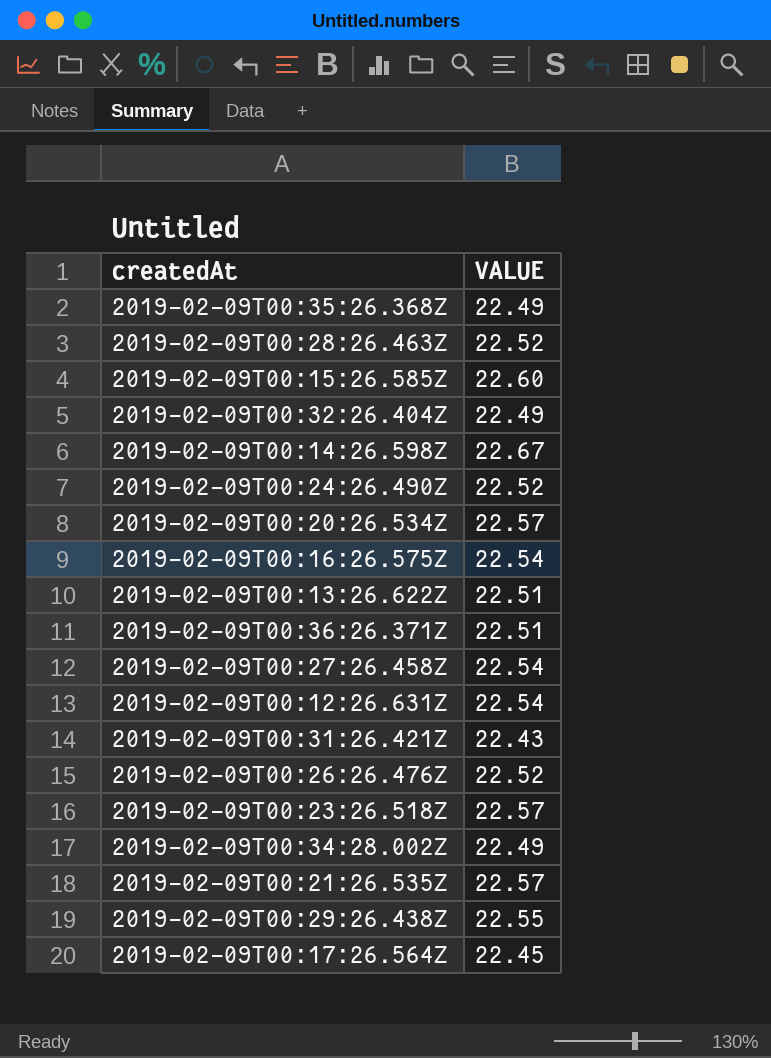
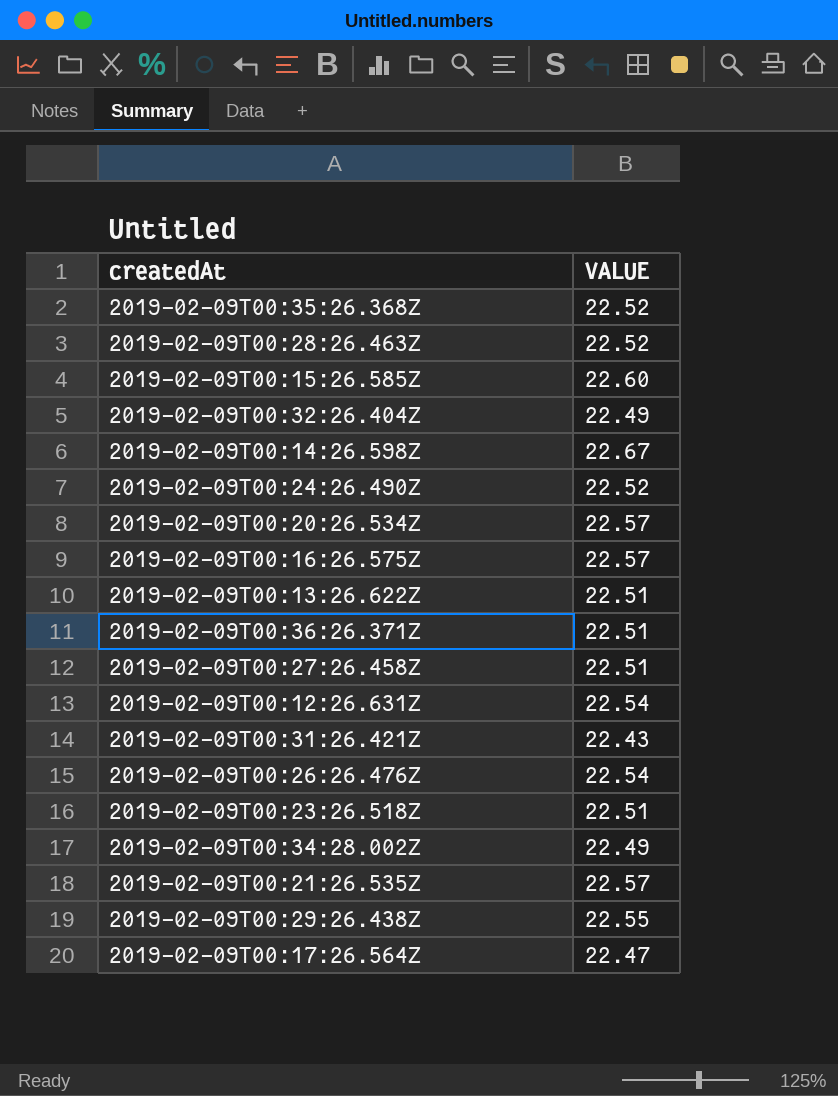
2019-02-09T00:35:26.368Z | VALUE: 22.49 -> 22.52
2019-02-09T00:16:26.575Z | VALUE: 22.54 -> 22.57
2019-02-09T00:27:26.458Z | VALUE: 22.54 -> 22.51
2019-02-09T00:26:26.476Z | VALUE: 22.52 -> 22.54
2019-02-09T00:23:26.518Z | VALUE: 22.57 -> 22.51
2019-02-09T00:17:26.564Z | VALUE: 22.45 -> 22.47

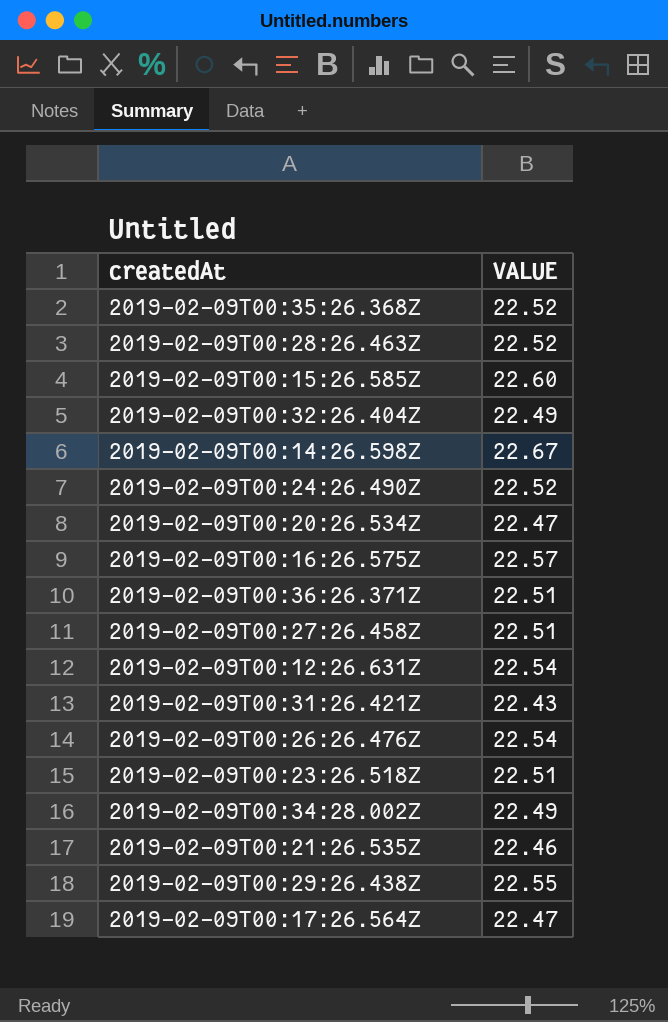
row 2019-02-09T00:13:26.622Z: 22.51 -> none
2019-02-09T00:20:26.534Z | VALUE: 22.57 -> 22.47
2019-02-09T00:21:26.535Z | VALUE: 22.57 -> 22.46

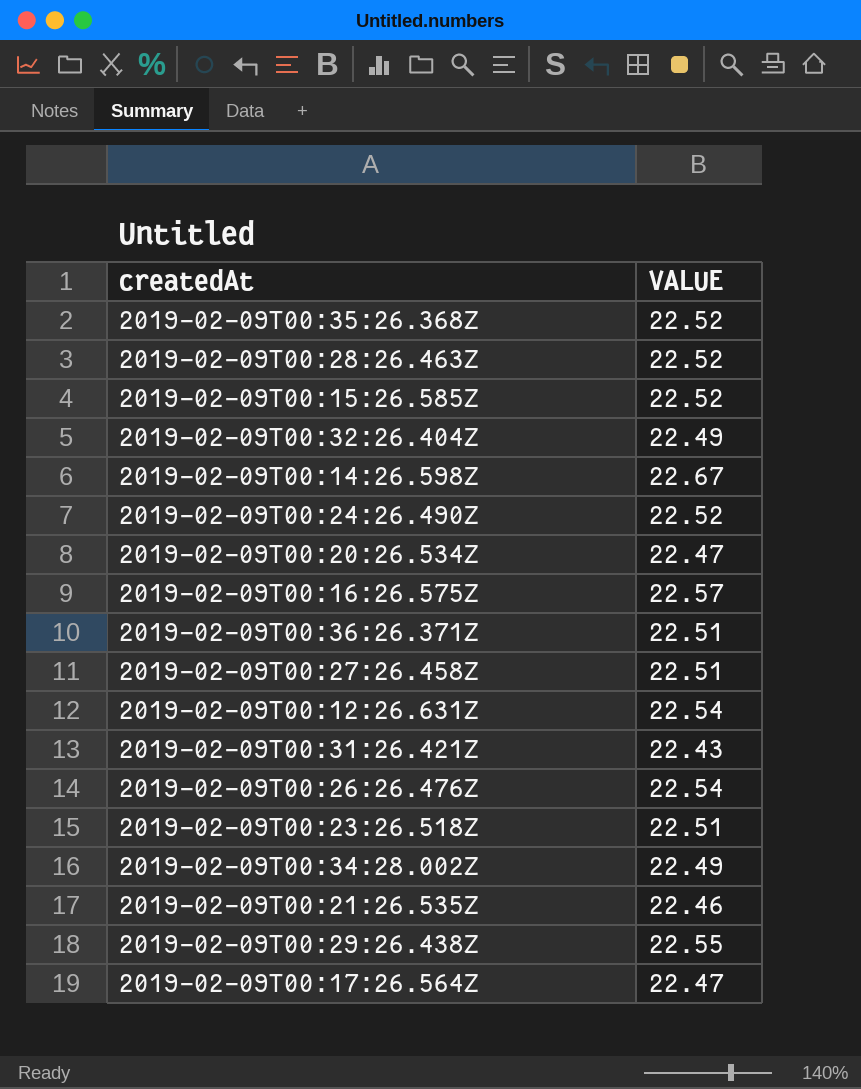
2019-02-09T00:15:26.585Z | VALUE: 22.60 -> 22.52

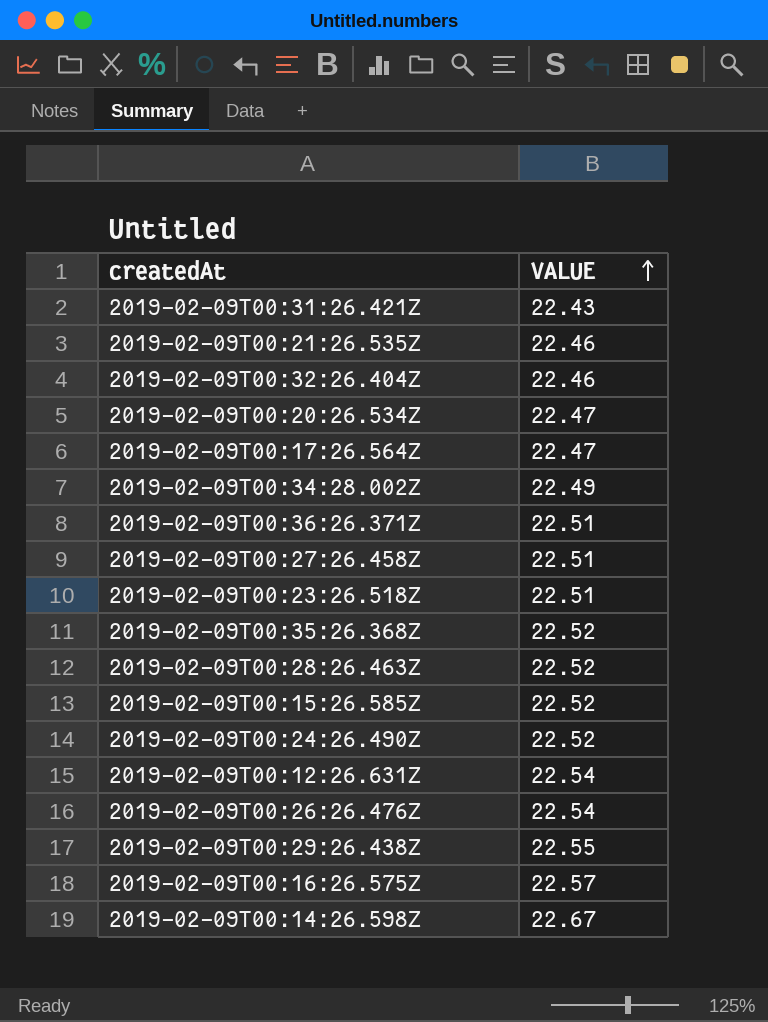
row order: none -> VALUE ascending
2019-02-09T00:32:26.404Z | VALUE: 22.49 -> 22.46

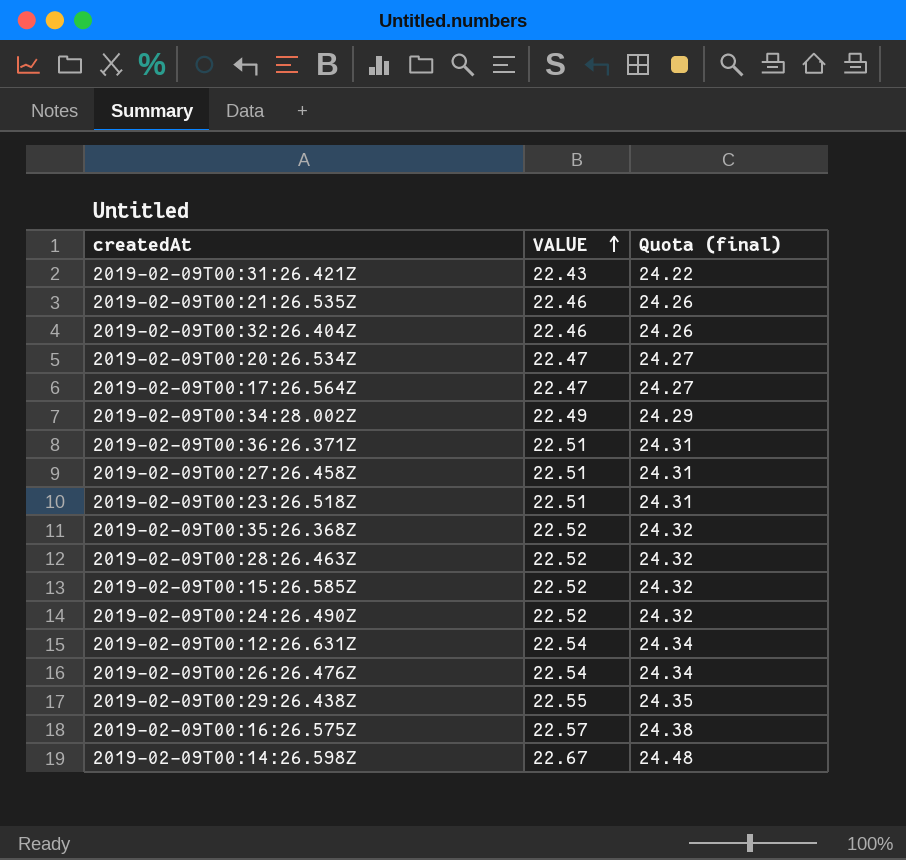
column Quota (final) | formula: none -> [VALUE] * 1.08

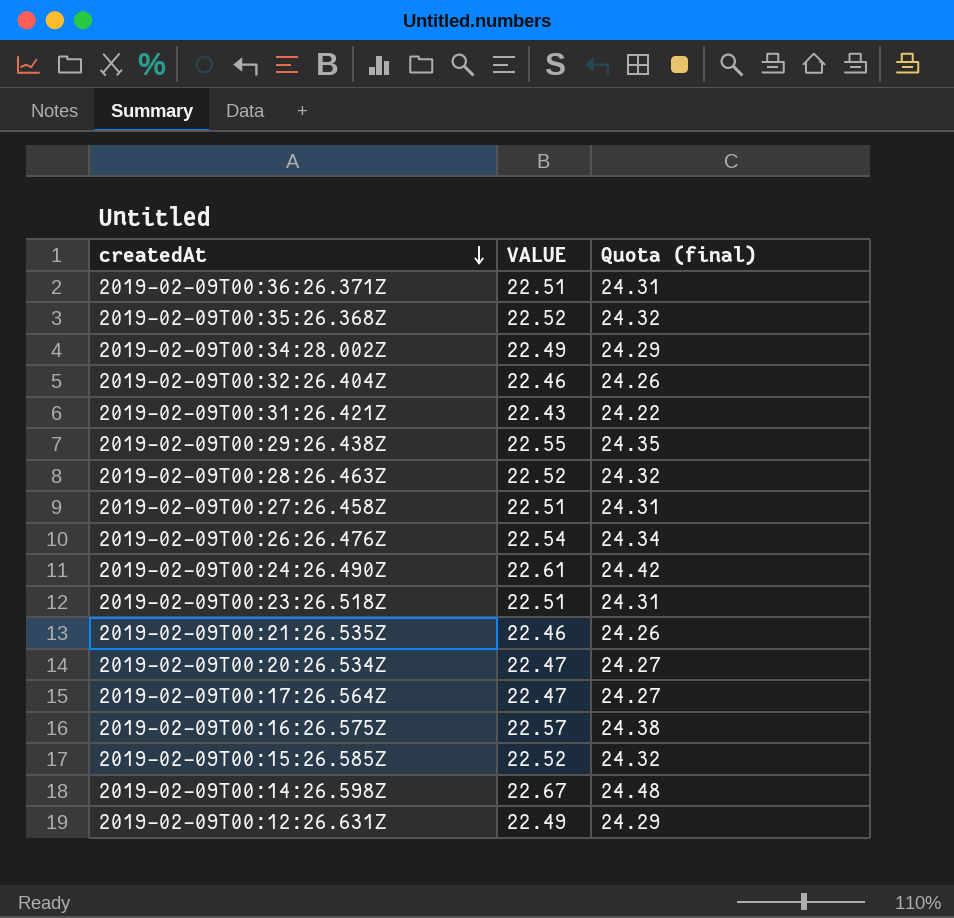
row order: VALUE ascending -> createdAt descending
2019-02-09T00:24:26.490Z | VALUE: 22.52 -> 22.61
2019-02-09T00:24:26.490Z | Quota (final): 24.32 -> 24.42
2019-02-09T00:12:26.631Z | VALUE: 22.54 -> 22.49
2019-02-09T00:12:26.631Z | Quota (final): 24.34 -> 24.29

